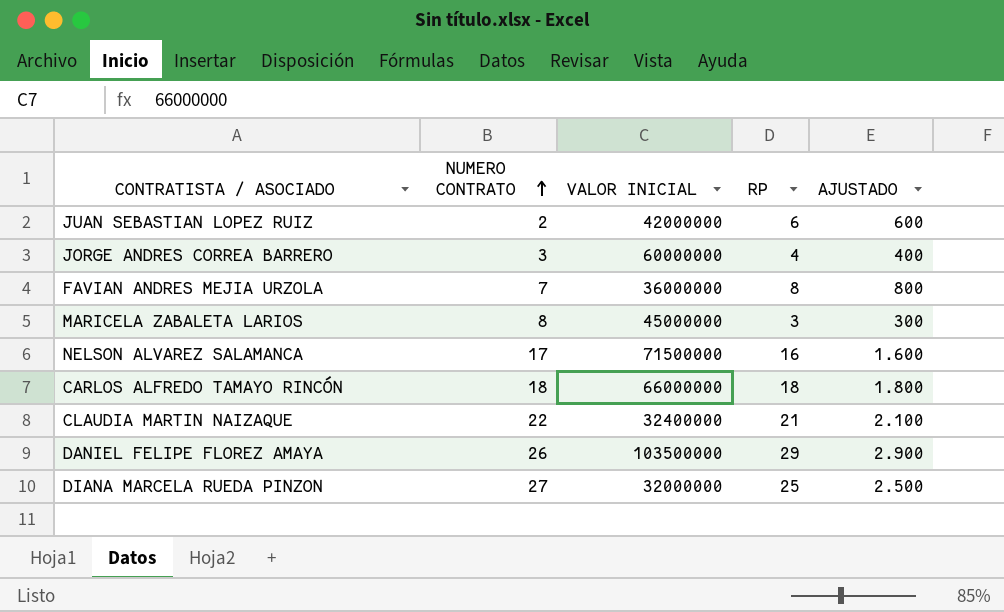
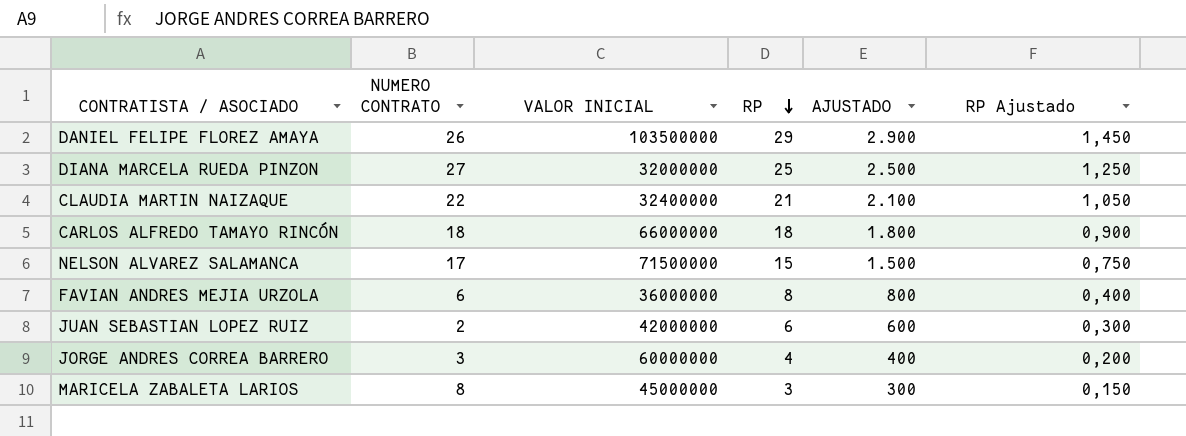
row order: NUMERO CONTRATO ascending -> RP descending
column RP Ajustado | formula: none -> [RP] * 0,05
NELSON ALVAREZ SALAMANCA | RP: 16 -> 15
NELSON ALVAREZ SALAMANCA | AJUSTADO: 1.600 -> 1.500
FAVIAN ANDRES MEJIA URZOLA | NUMERO CONTRATO: 7 -> 6

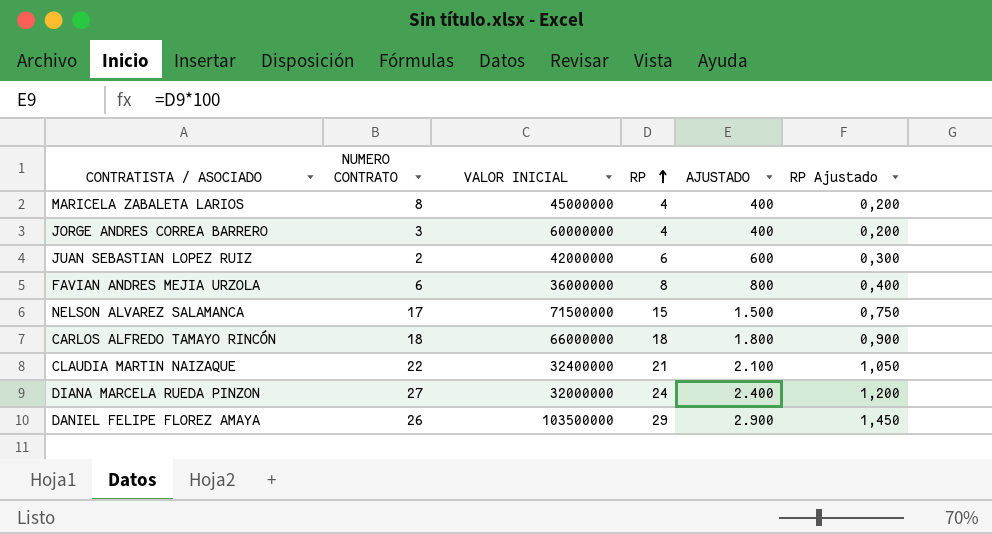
row order: RP descending -> RP ascending
MARICELA ZABALETA LARIOS | RP: 3 -> 4
MARICELA ZABALETA LARIOS | AJUSTADO: 300 -> 400
MARICELA ZABALETA LARIOS | RP Ajustado: 0,150 -> 0,200
DIANA MARCELA RUEDA PINZON | RP: 25 -> 24
DIANA MARCELA RUEDA PINZON | AJUSTADO: 2.500 -> 2.400
DIANA MARCELA RUEDA PINZON | RP Ajustado: 1,250 -> 1,200

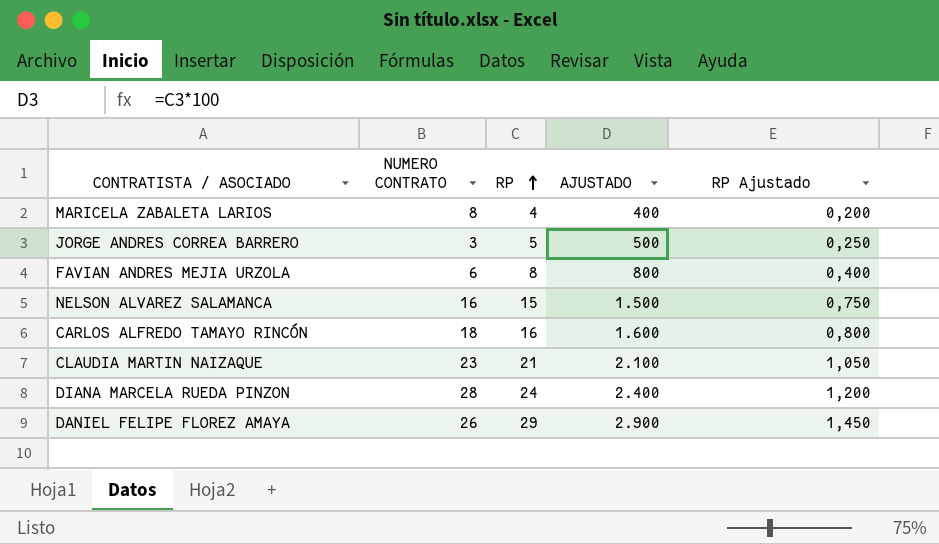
column VALOR INICIAL | position: 3 -> none
row JUAN SEBASTIAN LOPEZ RUIZ: 2 | 42000000 | 6 | 600 | 0,300 -> none
JORGE ANDRES CORREA BARRERO | RP: 4 -> 5
JORGE ANDRES CORREA BARRERO | AJUSTADO: 400 -> 500
JORGE ANDRES CORREA BARRERO | RP Ajustado: 0,200 -> 0,250
NELSON ALVAREZ SALAMANCA | NUMERO CONTRATO: 17 -> 16
CARLOS ALFREDO TAMAYO RINCÓN | RP: 18 -> 16
CARLOS ALFREDO TAMAYO RINCÓN | AJUSTADO: 1.800 -> 1.600
CARLOS ALFREDO TAMAYO RINCÓN | RP Ajustado: 0,900 -> 0,800
CLAUDIA MARTIN NAIZAQUE | NUMERO CONTRATO: 22 -> 23
DIANA MARCELA RUEDA PINZON | NUMERO CONTRATO: 27 -> 28

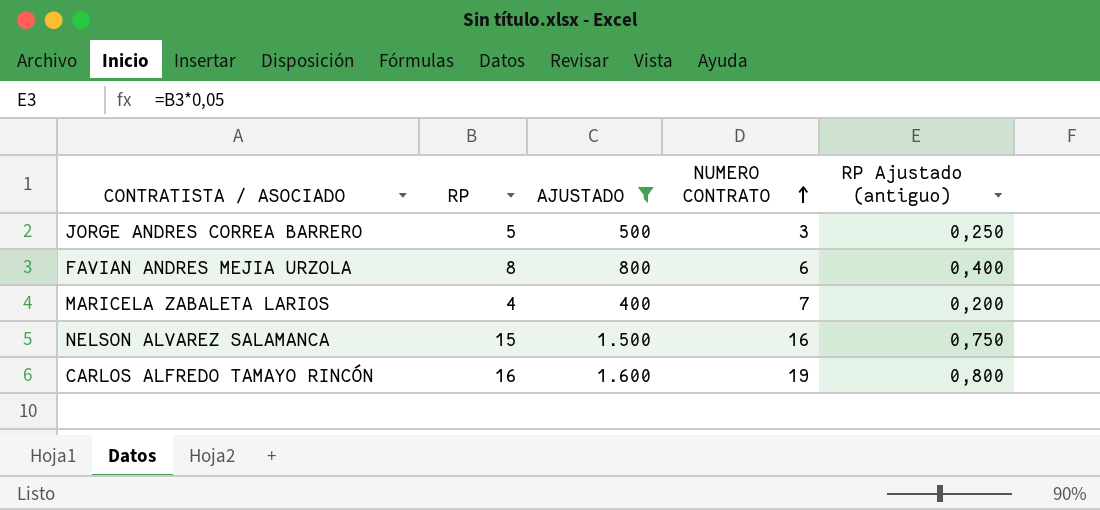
filter: none -> AJUSTADO <= 1.600
row order: RP ascending -> NUMERO CONTRATO ascending
column NUMERO CONTRATO | position: 2 -> 4
column name: RP Ajustado -> RP Ajustado (antiguo)
MARICELA ZABALETA LARIOS | NUMERO CONTRATO: 8 -> 7
CARLOS ALFREDO TAMAYO RINCÓN | NUMERO CONTRATO: 18 -> 19

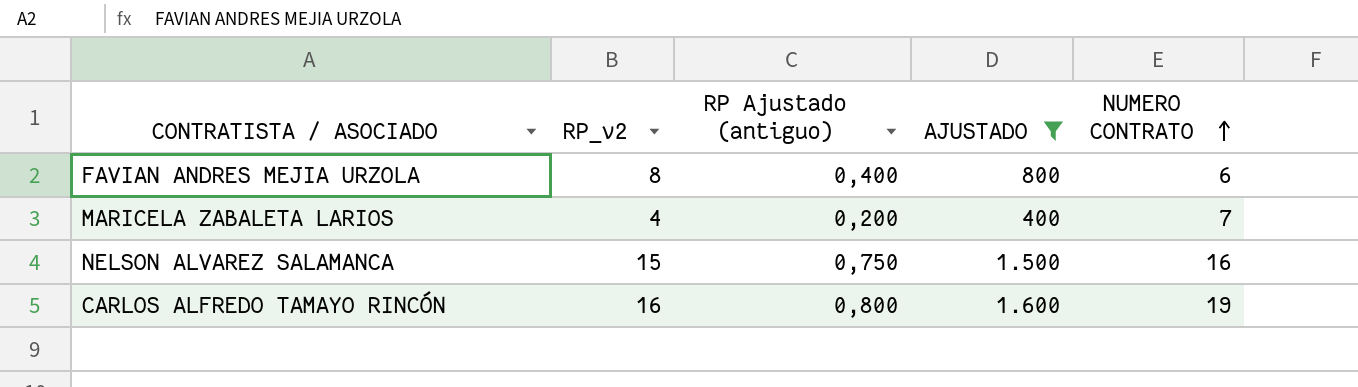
column name: RP -> RP_v2
column RP Ajustado (antiguo) | position: 5 -> 3
row JORGE ANDRES CORREA BARRERO: 5 | 500 | 3 | 0,250 -> none

